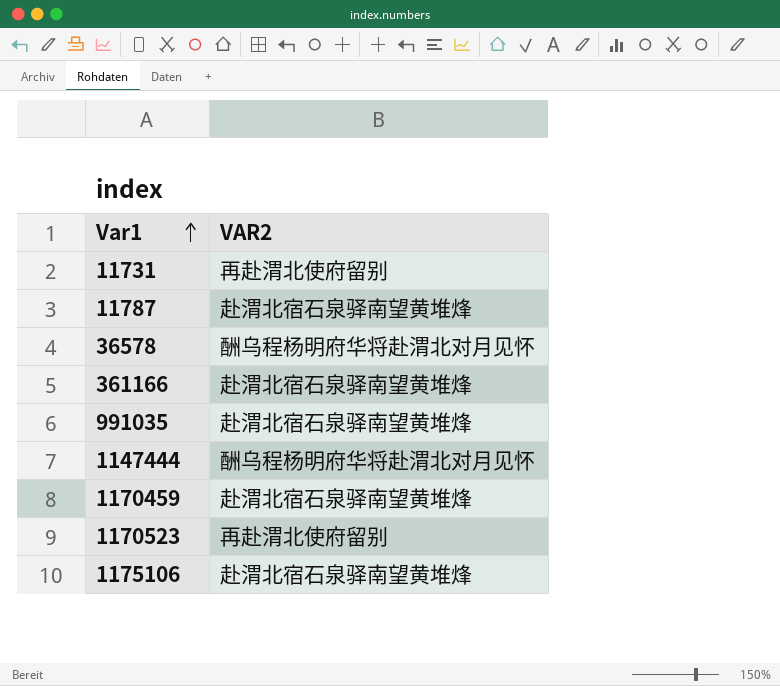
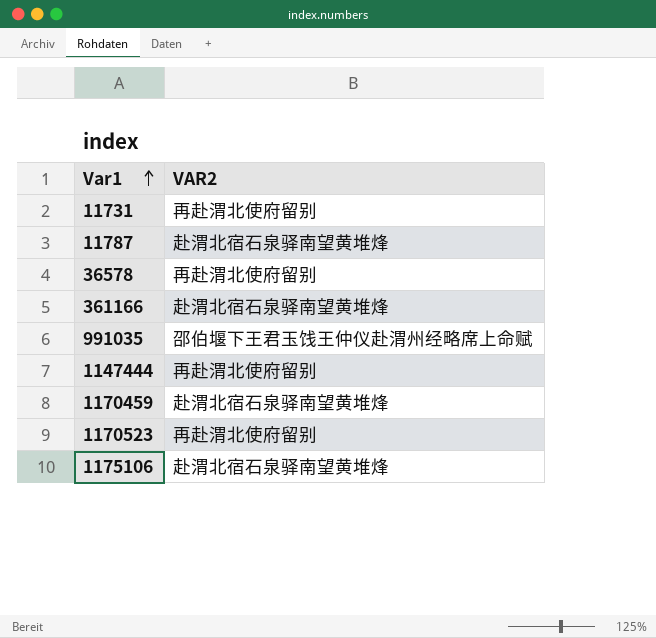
36578 | VAR2: 酬乌程杨明府华将赴渭北对月见怀 -> 再赴渭北使府留别
991035 | VAR2: 赴渭北宿石泉驿南望黄堆烽 -> 邵伯堰下王君玉饯王仲仪赴渭州经略席上命赋
1147444 | VAR2: 酬乌程杨明府华将赴渭北对月见怀 -> 再赴渭北使府留别

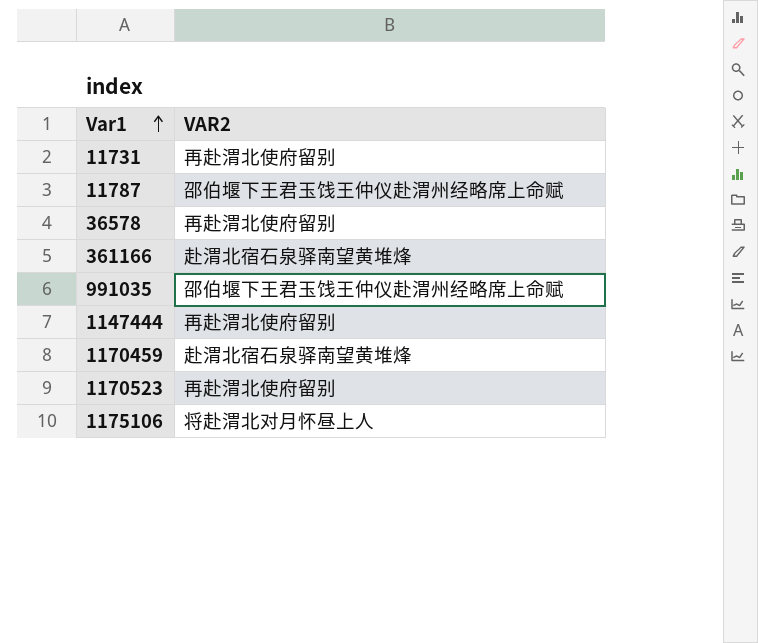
11787 | VAR2: 赴渭北宿石泉驿南望黄堆烽 -> 邵伯堰下王君玉饯王仲仪赴渭州经略席上命赋
1175106 | VAR2: 赴渭北宿石泉驿南望黄堆烽 -> 将赴渭北对月怀昼上人

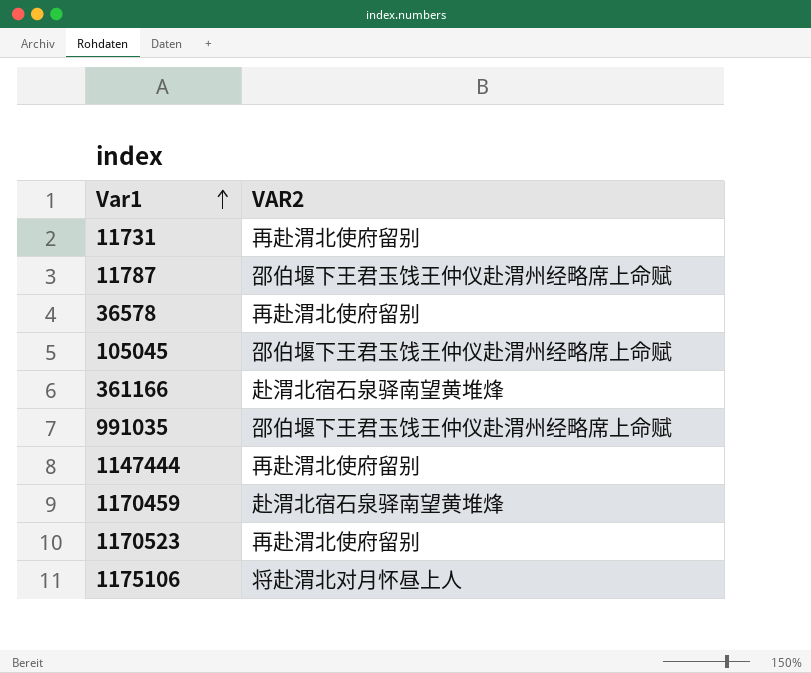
row 105045: none -> 邵伯堰下王君玉饯王仲仪赴渭州经略席上命赋

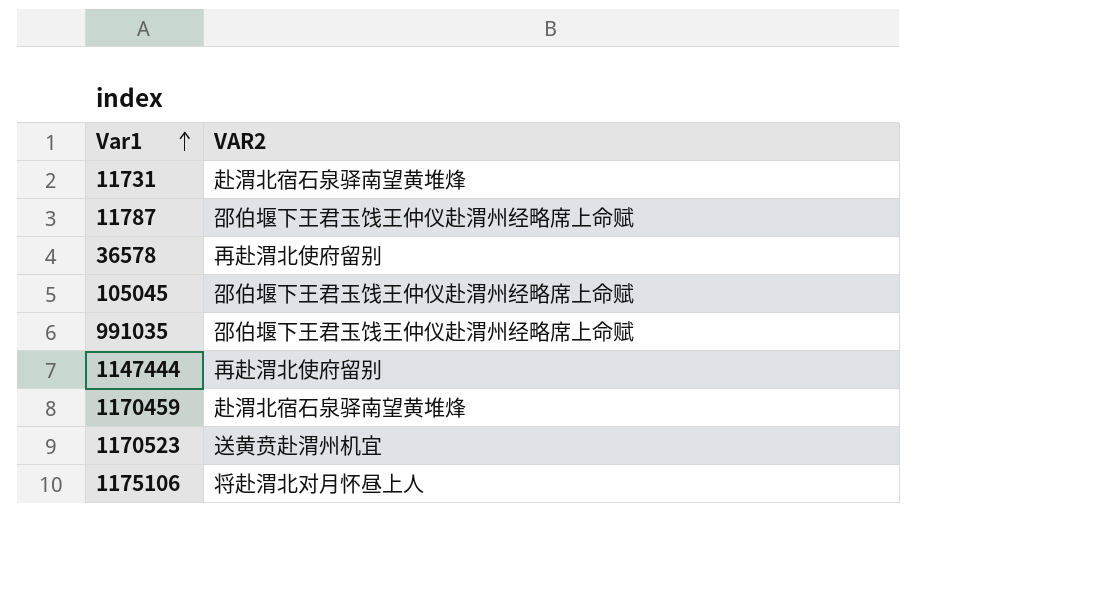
row 361166: 赴渭北宿石泉驿南望黄堆烽 -> none
11731 | VAR2: 再赴渭北使府留别 -> 赴渭北宿石泉驿南望黄堆烽
1170523 | VAR2: 再赴渭北使府留别 -> 送黄贲赴渭州机宜

